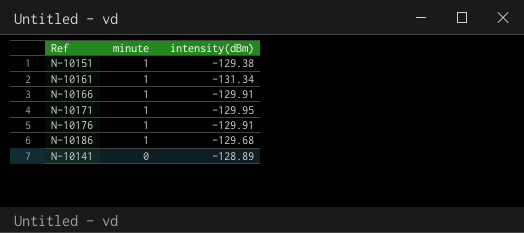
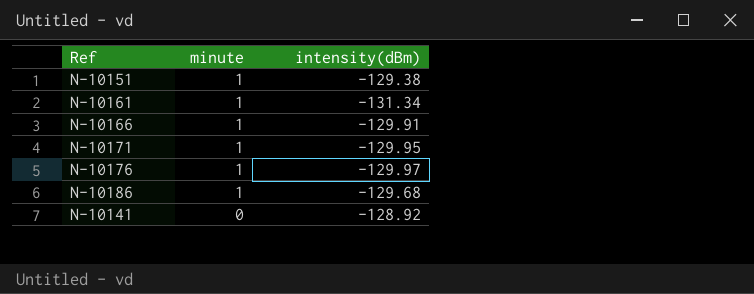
N-10176 | intensity(dBm): -129.91 -> -129.97
N-10141 | intensity(dBm): -128.89 -> -128.92

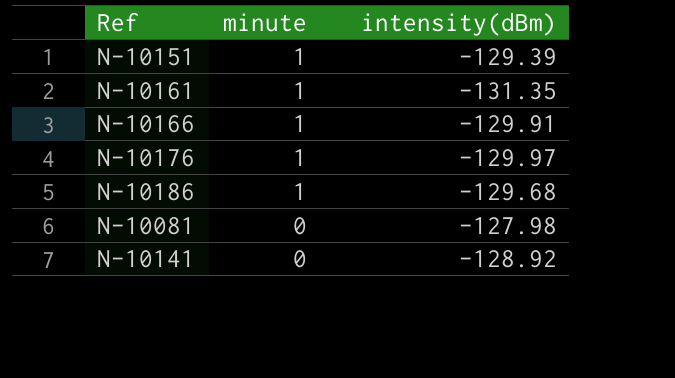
row N-10171: 1 | -129.95 -> none
N-10151 | intensity(dBm): -129.38 -> -129.39
N-10161 | intensity(dBm): -131.34 -> -131.35
row N-10081: none -> 0 | -127.98

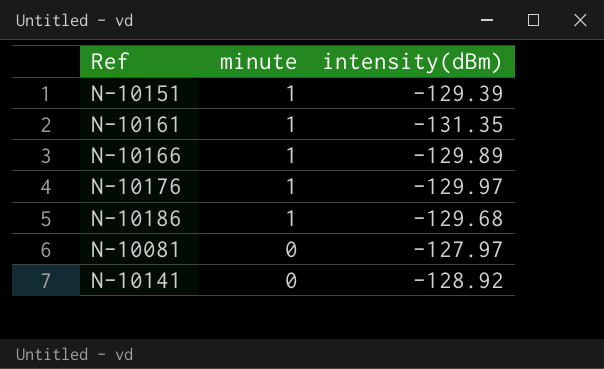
N-10166 | intensity(dBm): -129.91 -> -129.89
N-10081 | intensity(dBm): -127.98 -> -127.97

